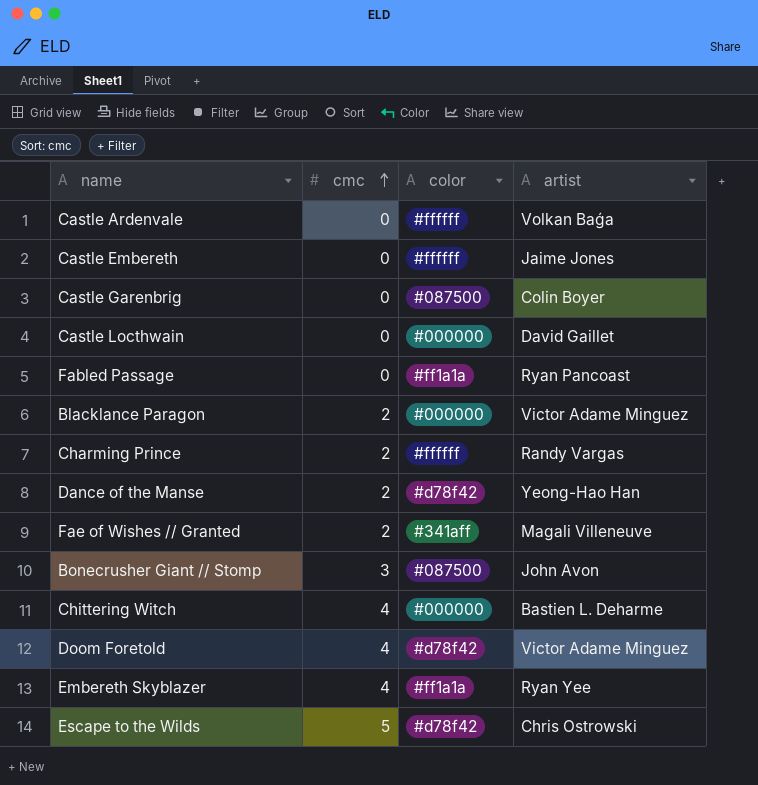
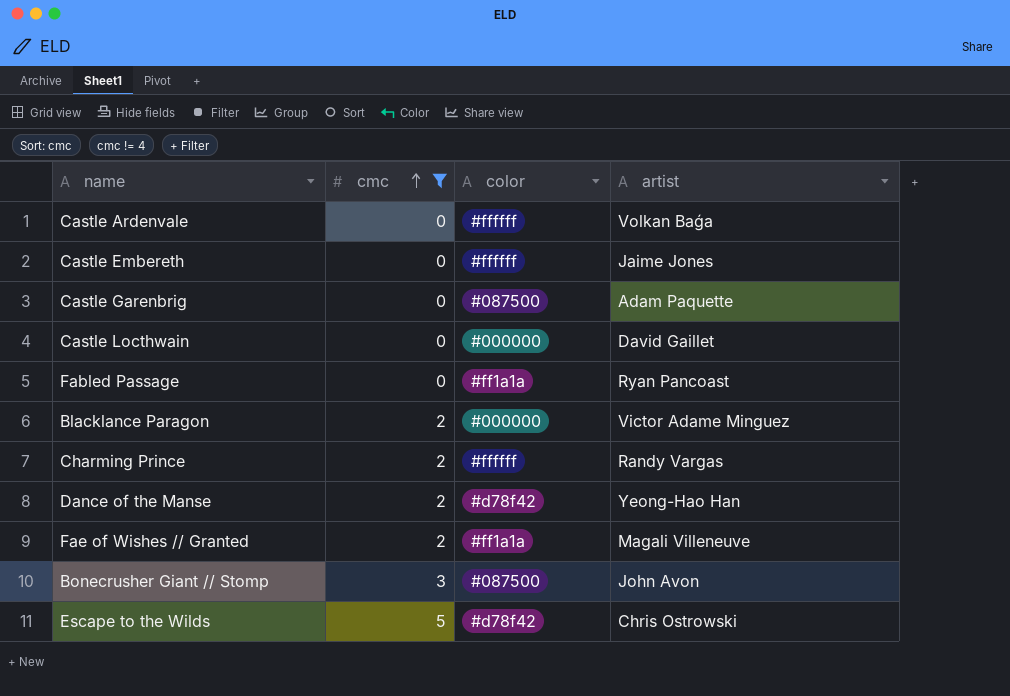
filter: none -> cmc != 4
Castle Garenbrig | artist: Colin Boyer -> Adam Paquette
Fae of Wishes // Granted | color: #341aff -> #ff1a1a

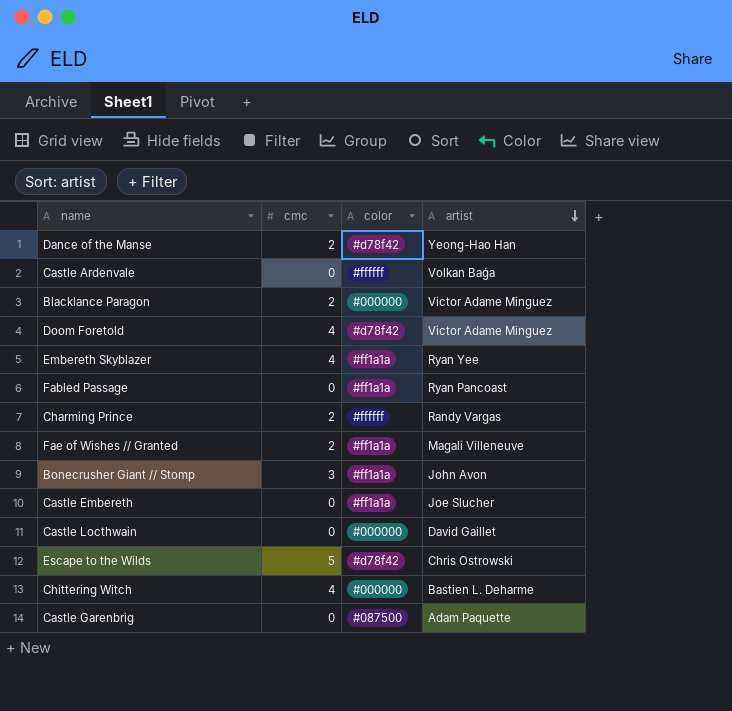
filter: cmc != 4 -> none
row order: cmc ascending -> artist descending
Bonecrusher Giant // Stomp | color: #087500 -> #ff1a1a
Castle Embereth | color: #ffffff -> #ff1a1a
Castle Embereth | artist: Jaime Jones -> Joe Slucher

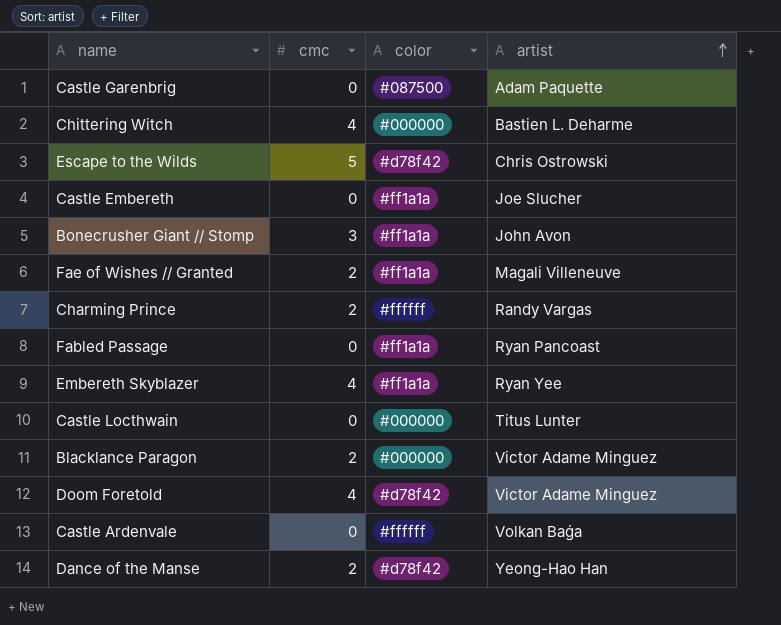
row order: artist descending -> artist ascending
Castle Locthwain | artist: David Gaillet -> Titus Lunter

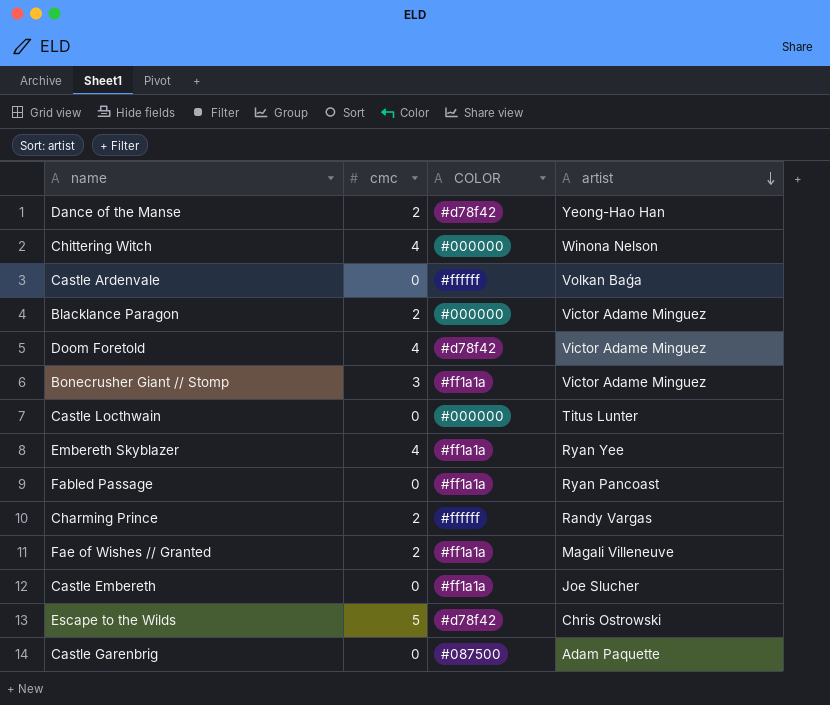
row order: artist ascending -> artist descending
column name: color -> COLOR
Chittering Witch | artist: Bastien L. Deharme -> Winona Nelson
Bonecrusher Giant // Stomp | artist: John Avon -> Victor Adame Minguez

